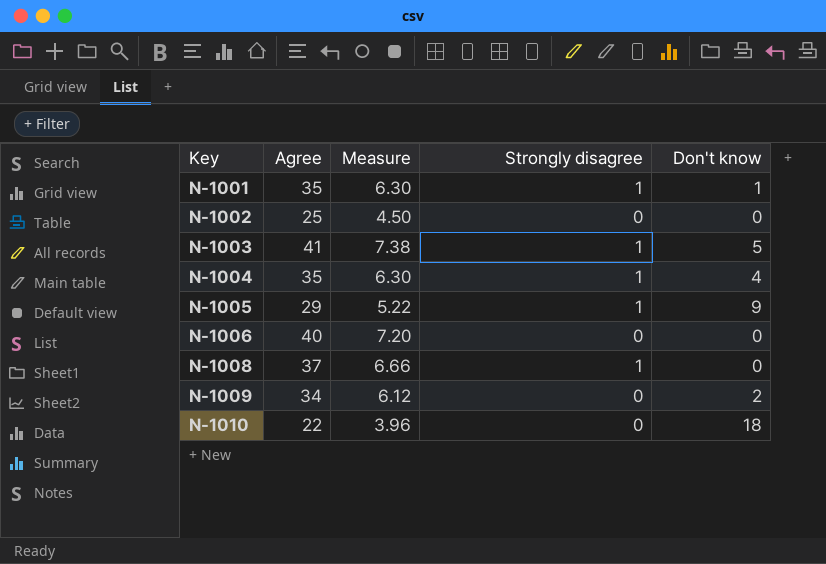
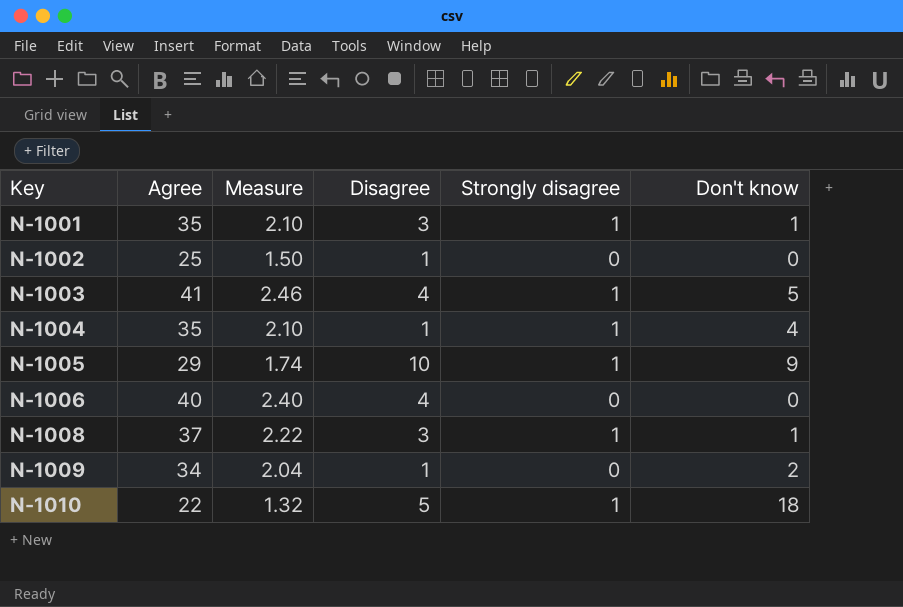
column Measure | formula: [Agree] * 0.18 -> [Agree] * 0.06
column Disagree | position: none -> 4
N-1008 | Don't know: 0 -> 1
N-1010 | Strongly disagree: 0 -> 1

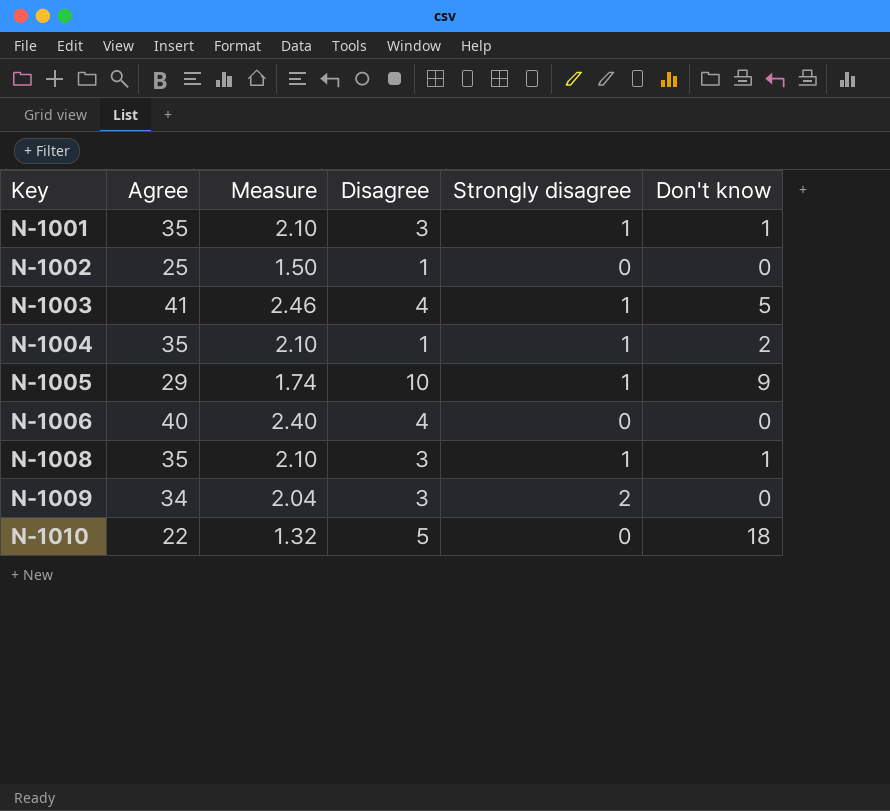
N-1004 | Don't know: 4 -> 2
N-1008 | Agree: 37 -> 35
N-1008 | Measure: 2.22 -> 2.10
N-1009 | Disagree: 1 -> 3
N-1009 | Strongly disagree: 0 -> 2
N-1009 | Don't know: 2 -> 0
N-1010 | Strongly disagree: 1 -> 0

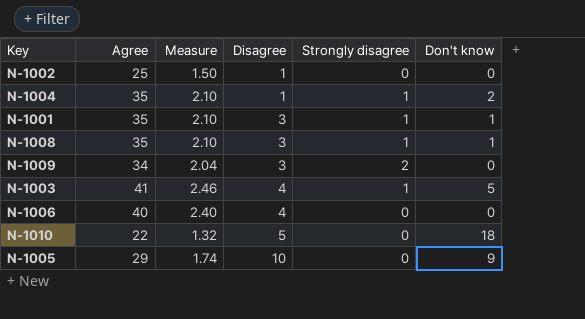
row order: Key ascending -> Disagree ascending
N-1005 | Strongly disagree: 1 -> 0

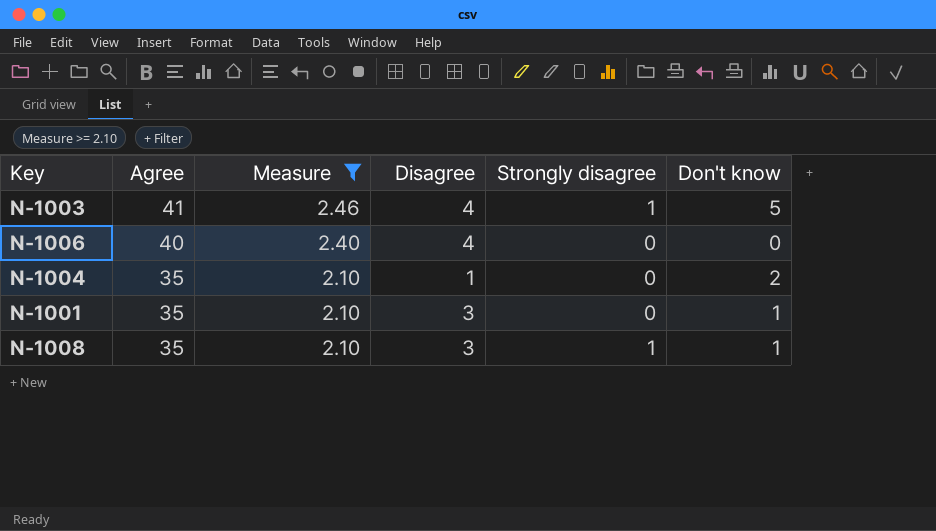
filter: none -> Measure >= 2.10
row order: Disagree ascending -> Agree descending
N-1004 | Strongly disagree: 1 -> 0
N-1001 | Strongly disagree: 1 -> 0

